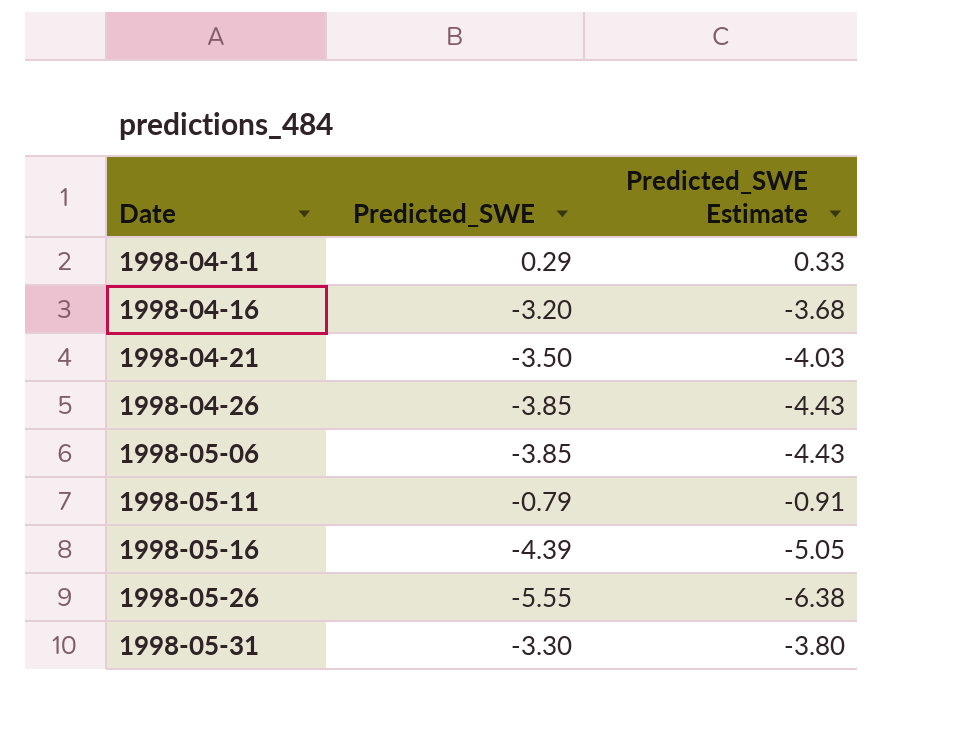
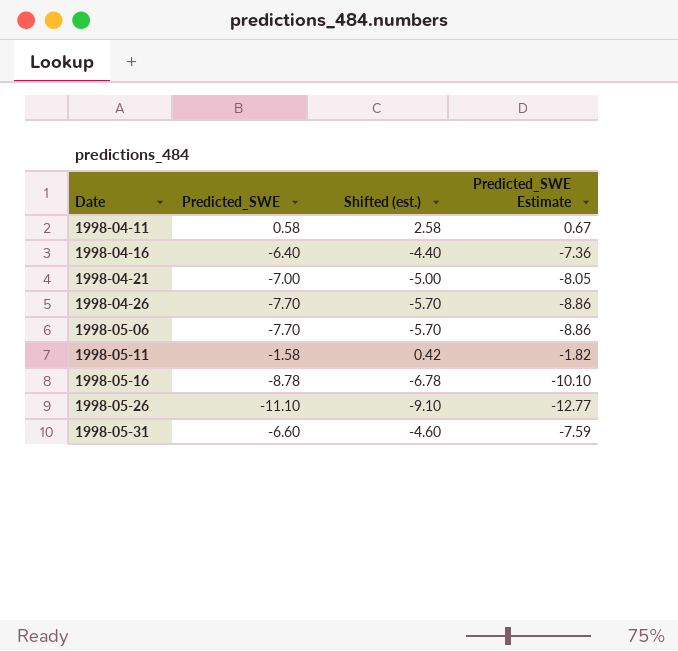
column Shifted (est.) | formula: none -> [Predicted_SWE] + 2
1998-04-11 | Predicted_SWE: 0.29 -> 0.58
1998-04-11 | Predicted_SWE Estimate: 0.33 -> 0.67
1998-04-16 | Predicted_SWE: -3.20 -> -6.40
1998-04-16 | Predicted_SWE Estimate: -3.68 -> -7.36
1998-04-21 | Predicted_SWE: -3.50 -> -7.00
1998-04-21 | Predicted_SWE Estimate: -4.03 -> -8.05
1998-04-26 | Predicted_SWE: -3.85 -> -7.70
1998-04-26 | Predicted_SWE Estimate: -4.43 -> -8.86
1998-05-06 | Predicted_SWE: -3.85 -> -7.70
1998-05-06 | Predicted_SWE Estimate: -4.43 -> -8.86
1998-05-11 | Predicted_SWE: -0.79 -> -1.58
1998-05-11 | Predicted_SWE Estimate: -0.91 -> -1.82
1998-05-16 | Predicted_SWE: -4.39 -> -8.78
1998-05-16 | Predicted_SWE Estimate: -5.05 -> -10.10
1998-05-26 | Predicted_SWE: -5.55 -> -11.10
1998-05-26 | Predicted_SWE Estimate: -6.38 -> -12.77
1998-05-31 | Predicted_SWE: -3.30 -> -6.60
1998-05-31 | Predicted_SWE Estimate: -3.80 -> -7.59

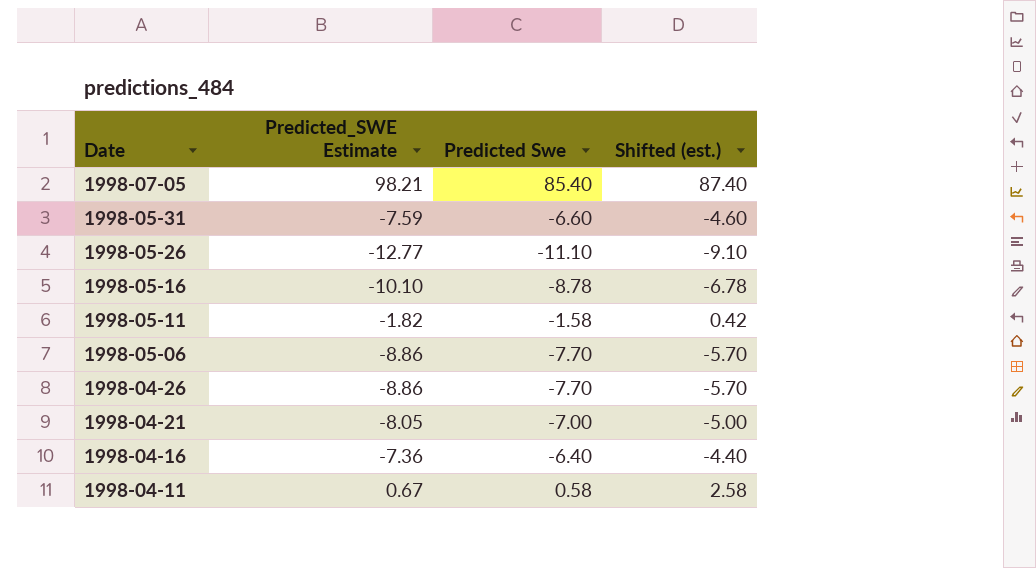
row order: Date ascending -> Date descending
column Predicted_SWE Estimate | position: 4 -> 2
column name: Predicted_SWE -> Predicted Swe
row 1998-07-05: none -> 98.21 | 85.40 | 87.40

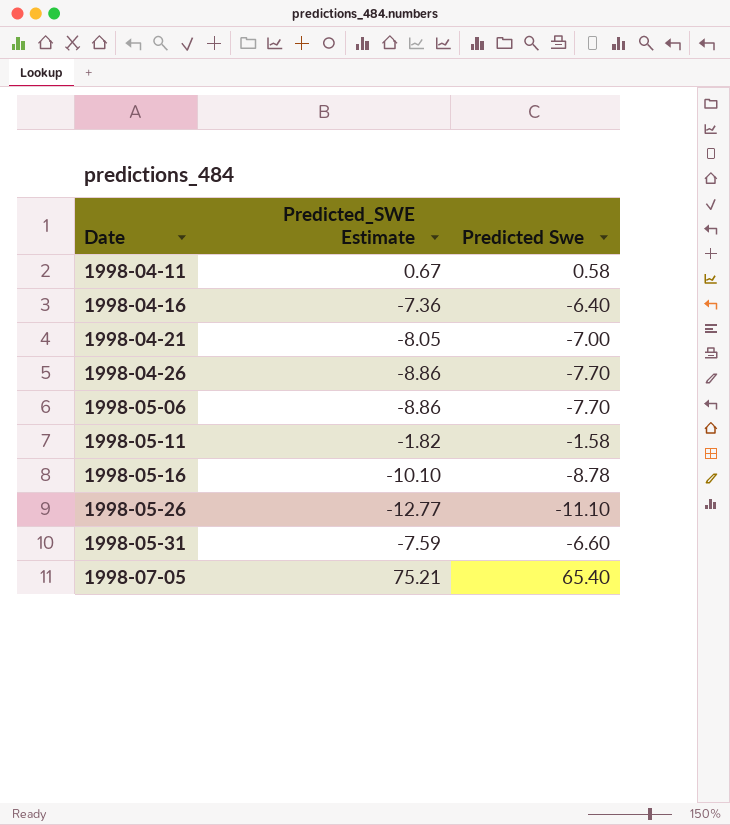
row order: Date descending -> Date ascending
column Shifted (est.) | formula: [Predicted Swe] + 2 -> none
1998-07-05 | Predicted_SWE Estimate: 98.21 -> 75.21
1998-07-05 | Predicted Swe: 85.40 -> 65.40

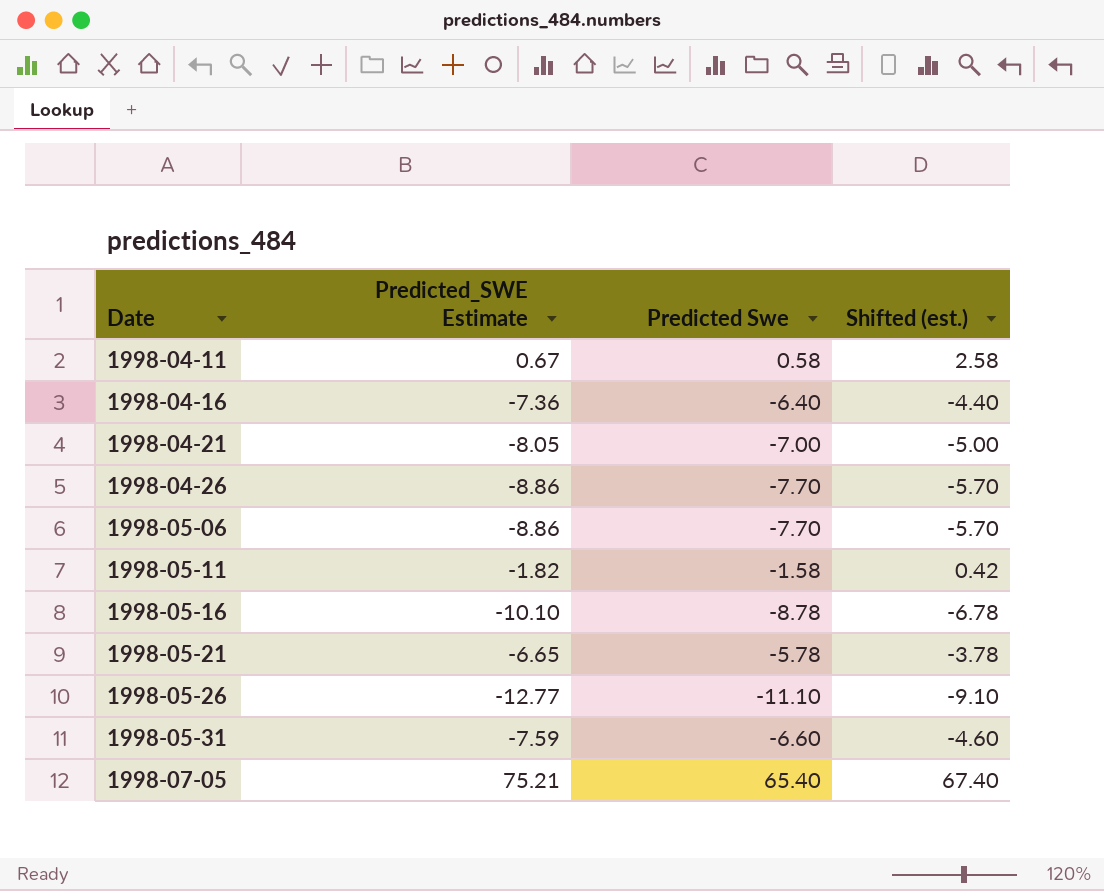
column Shifted (est.) | formula: none -> [Predicted Swe] + 2
row 1998-05-21: none -> -6.65 | -5.78 | -3.78

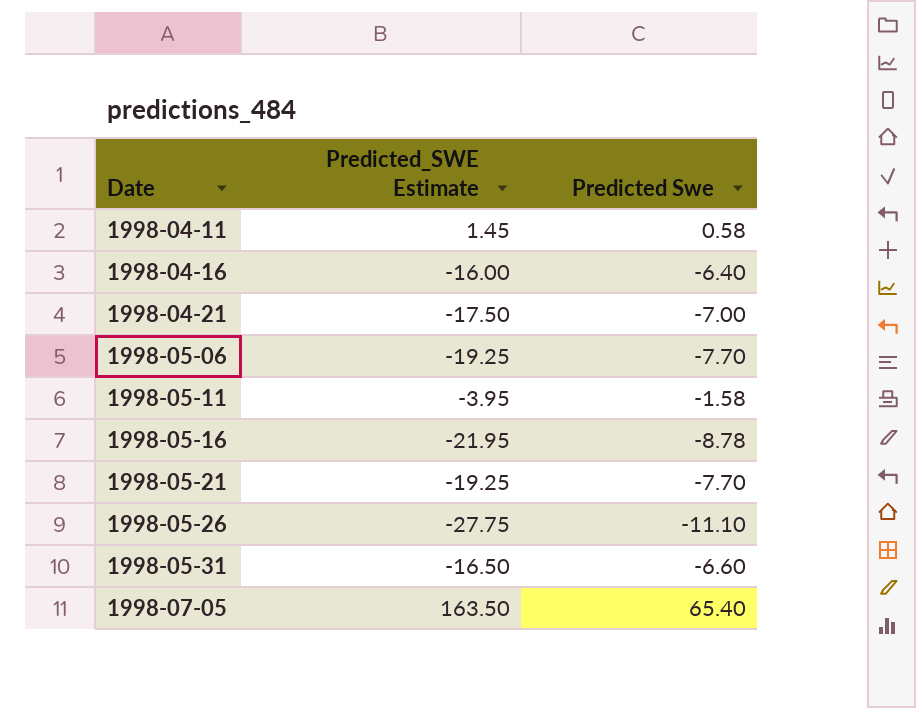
column Shifted (est.) | formula: [Predicted Swe] + 2 -> none
column Predicted_SWE Estimate | formula: [Predicted Swe] * 1.15 -> [Predicted Swe] * 2.5
row 1998-04-26: -8.86 | -7.70 | -5.70 -> none
1998-05-21 | Predicted Swe: -5.78 -> -7.70

